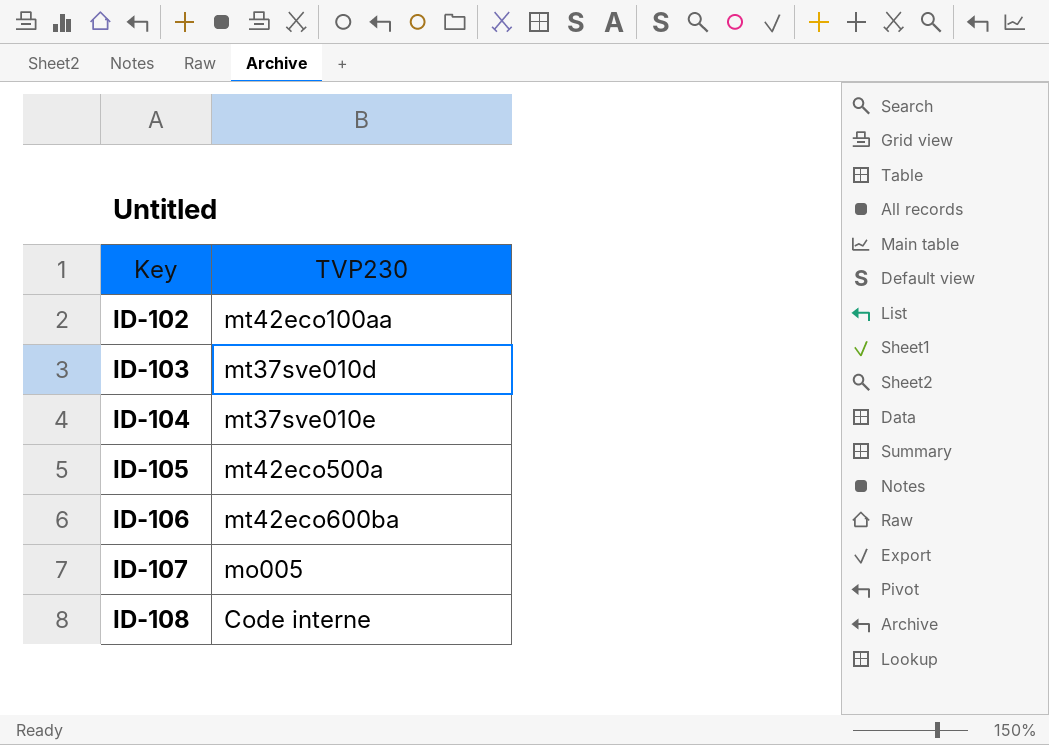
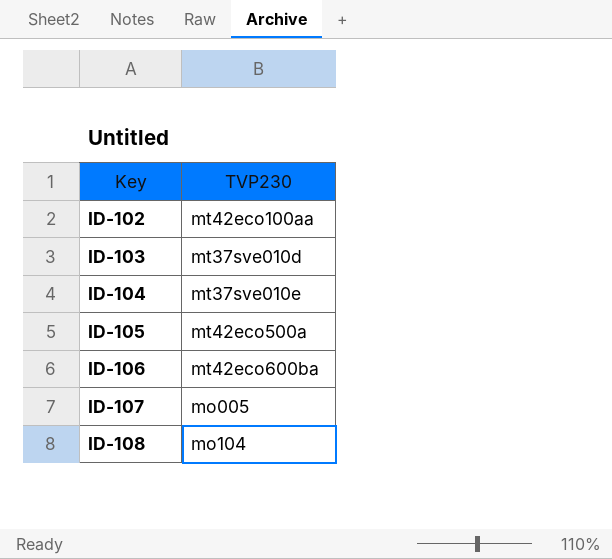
ID-108 | TVP230: Code interne -> mo104

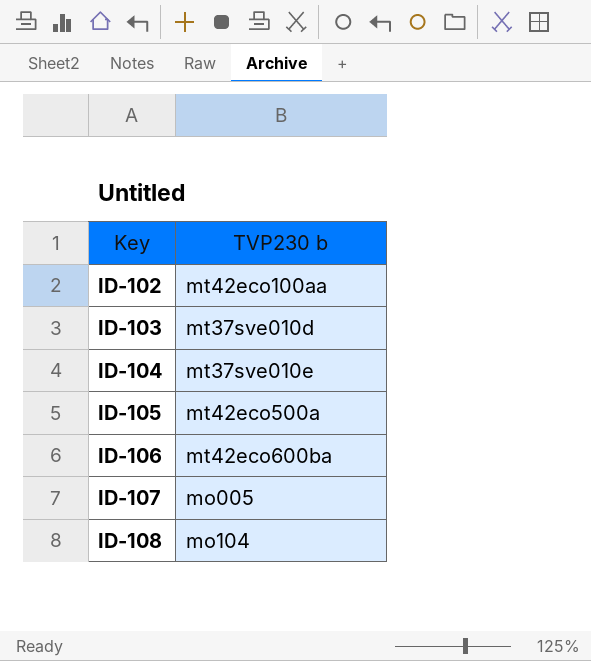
column name: TVP230 -> TVP230 b

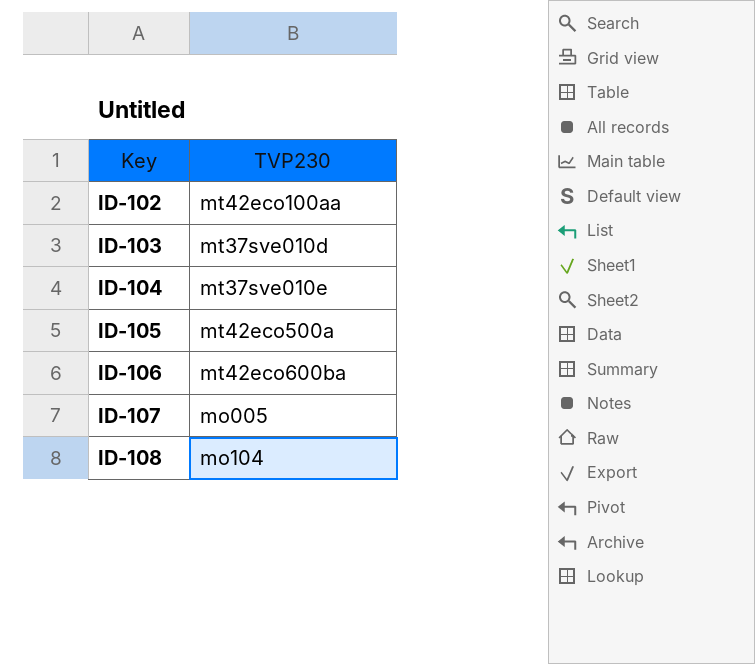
column name: TVP230 b -> TVP230

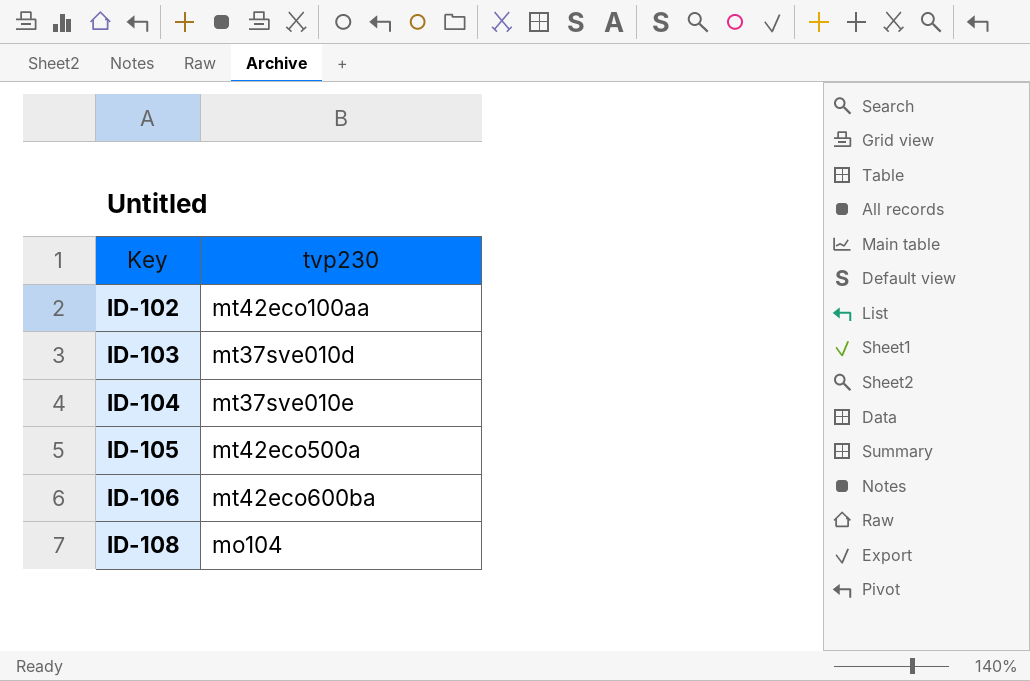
column name: TVP230 -> tvp230
row ID-107: mo005 -> none

